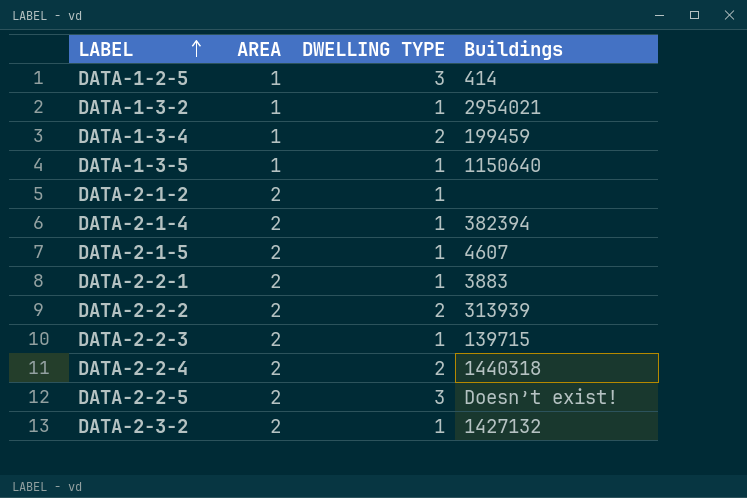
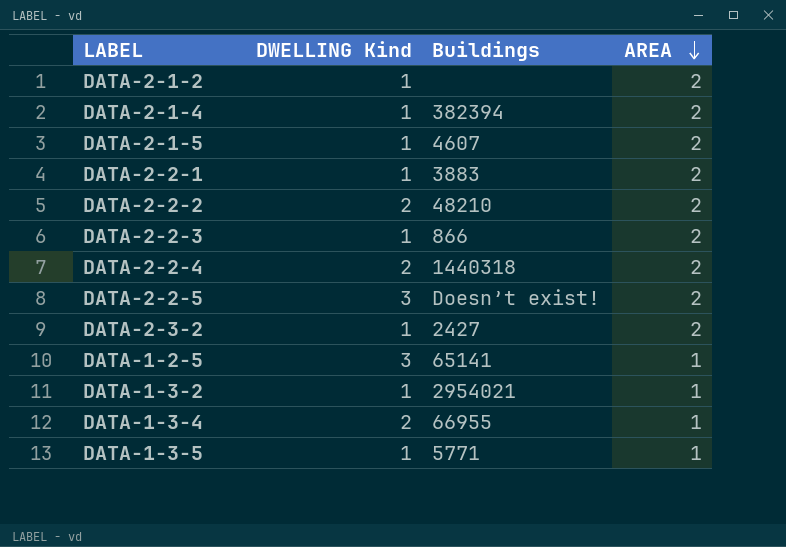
row order: LABEL ascending -> AREA descending
column name: DWELLING TYPE -> DWELLING Kind
column AREA | position: 2 -> 4
DATA-2-2-2 | Buildings: 313939 -> 48210
DATA-2-2-3 | Buildings: 139715 -> 866
DATA-2-3-2 | Buildings: 1427132 -> 2427
DATA-1-2-5 | Buildings: 414 -> 65141
DATA-1-3-4 | Buildings: 199459 -> 66955
DATA-1-3-5 | Buildings: 1150640 -> 5771

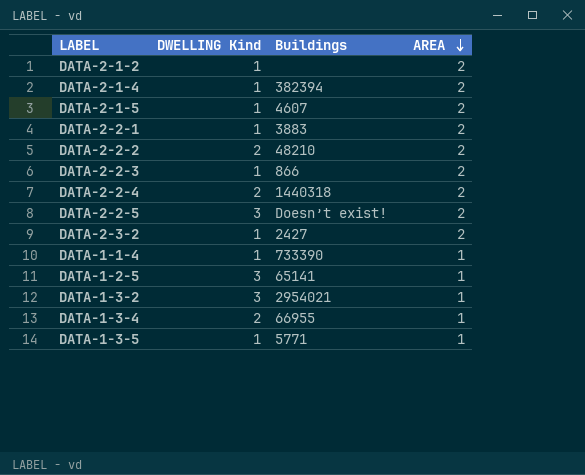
row DATA-1-1-4: none -> 1 | 733390 | 1
DATA-1-3-2 | DWELLING Kind: 1 -> 3

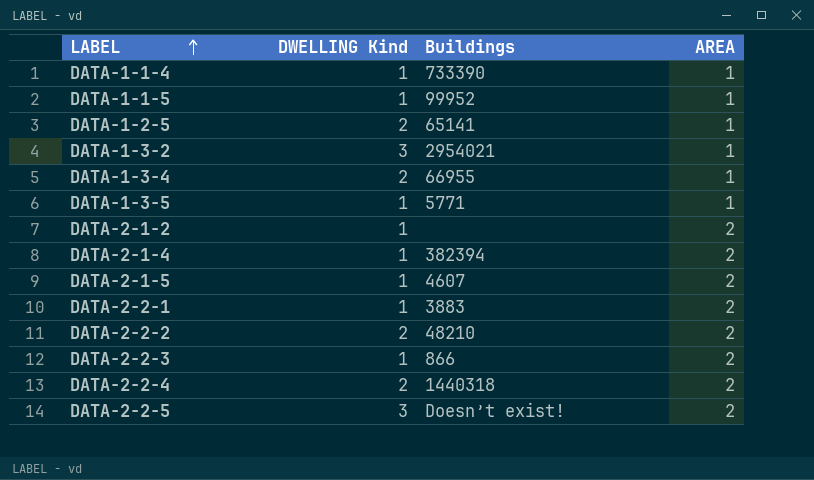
row order: AREA descending -> LABEL ascending
row DATA-2-3-2: 1 | 2427 | 2 -> none
row DATA-1-1-5: none -> 1 | 99952 | 1
DATA-1-2-5 | DWELLING Kind: 3 -> 2

